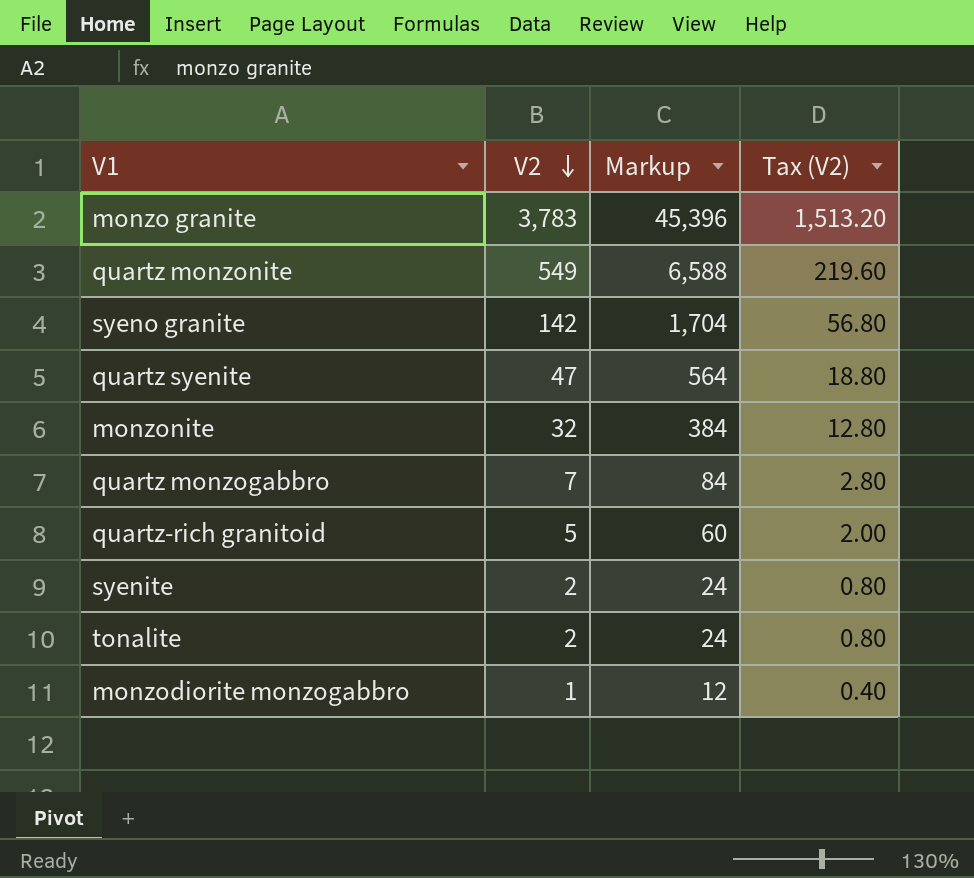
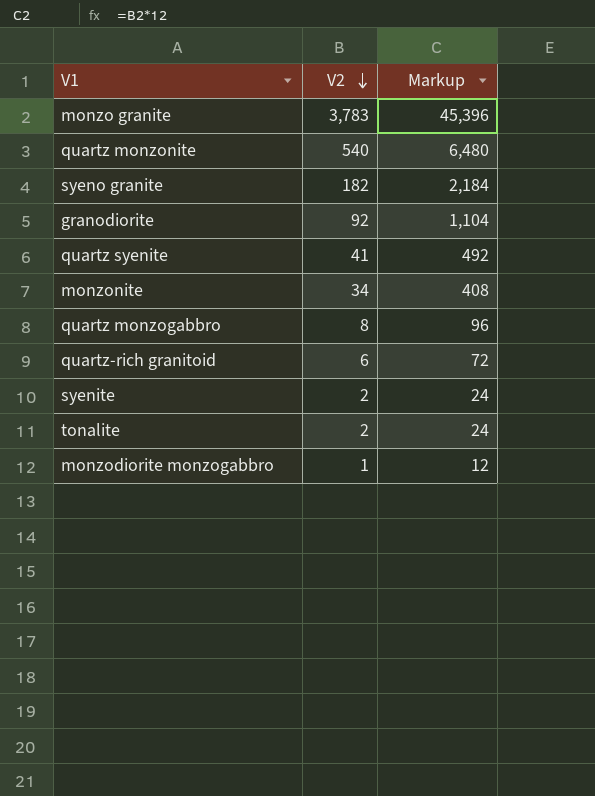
column Tax (V2) | formula: [V2] * 0.4 -> none
quartz monzonite | V2: 549 -> 540
quartz monzonite | Markup: 6,588 -> 6,480
syeno granite | V2: 142 -> 182
syeno granite | Markup: 1,704 -> 2,184
row granodiorite: none -> 92 | 1,104
quartz syenite | V2: 47 -> 41
quartz syenite | Markup: 564 -> 492
monzonite | V2: 32 -> 34
monzonite | Markup: 384 -> 408
quartz monzogabbro | V2: 7 -> 8
quartz monzogabbro | Markup: 84 -> 96
quartz-rich granitoid | V2: 5 -> 6
quartz-rich granitoid | Markup: 60 -> 72

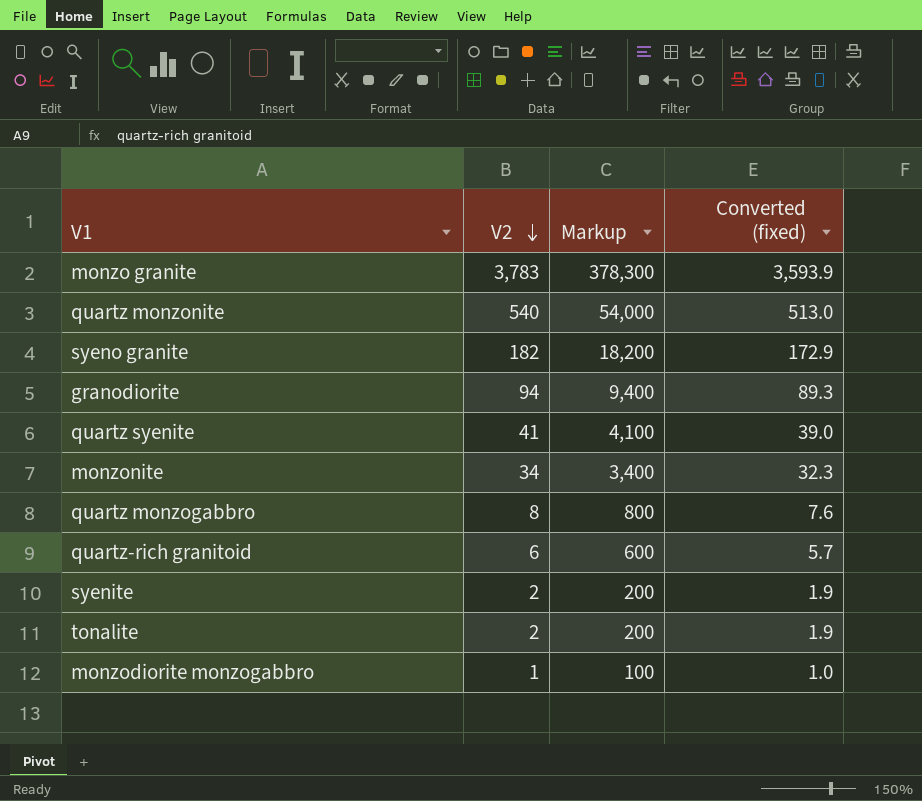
column Markup | formula: [V2] * 12 -> [V2] * 100
column Converted (fixed) | formula: none -> [V2] * 0.95
granodiorite | V2: 92 -> 94

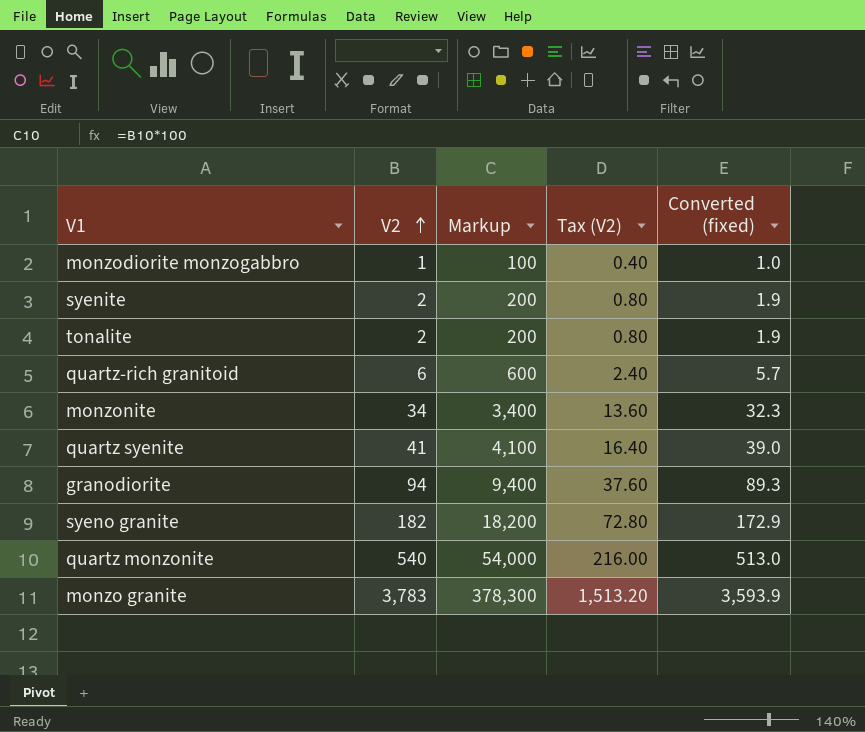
row order: V2 descending -> V2 ascending
column Tax (V2) | formula: none -> [V2] * 0.4
row quartz monzogabbro: 8 | 800 | 7.6 -> none

